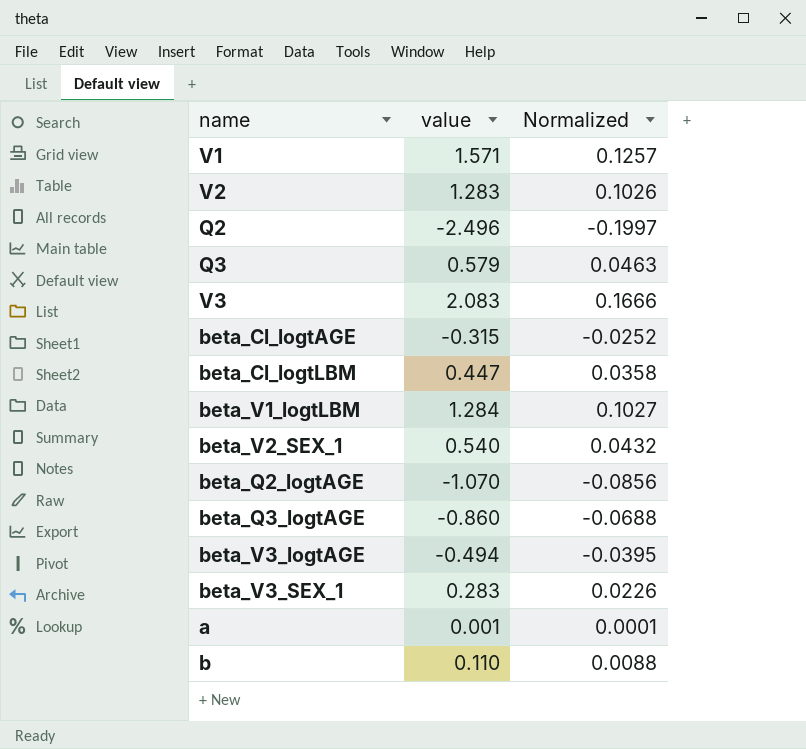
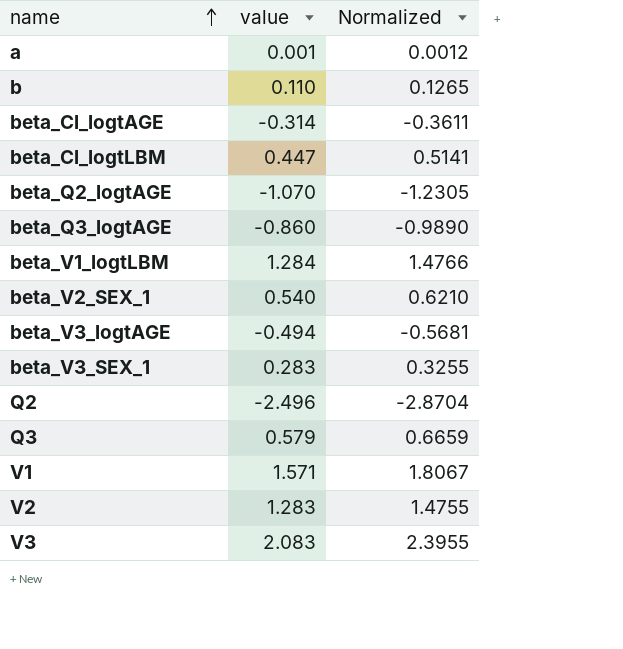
row order: none -> name ascending
column Normalized | formula: [value] * 0.08 -> [value] * 1.15
beta_Cl_logtAGE | value: -0.315 -> -0.314

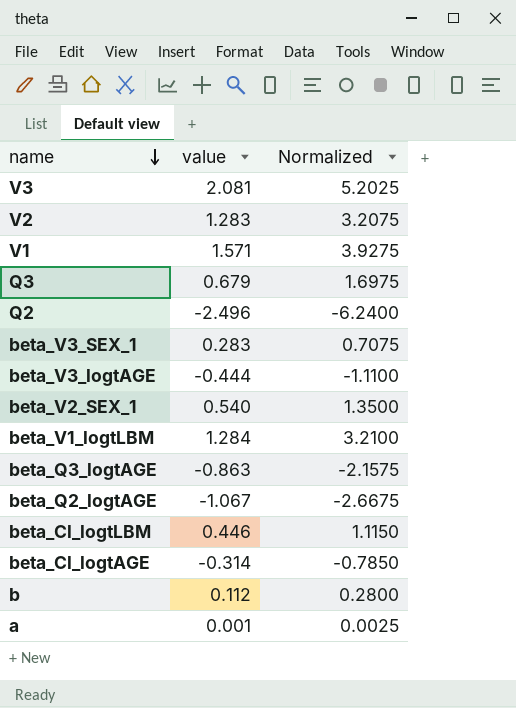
row order: name ascending -> name descending
column Normalized | formula: [value] * 1.15 -> [value] * 2.5
V3 | value: 2.083 -> 2.081
Q3 | value: 0.579 -> 0.679
beta_V3_logtAGE | value: -0.494 -> -0.444
beta_Q3_logtAGE | value: -0.860 -> -0.863
beta_Q2_logtAGE | value: -1.070 -> -1.067
beta_Cl_logtLBM | value: 0.447 -> 0.446
b | value: 0.110 -> 0.112

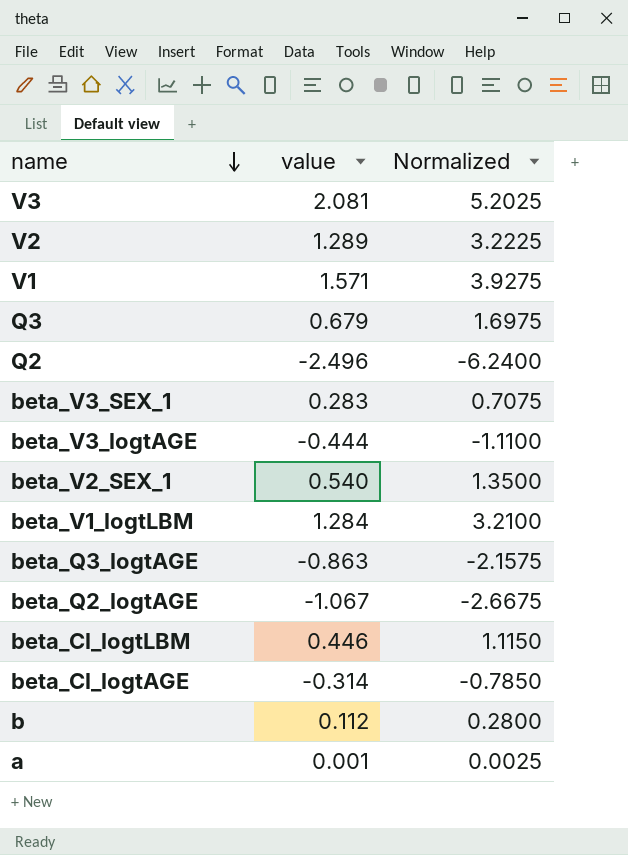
V2 | value: 1.283 -> 1.289
V2 | Normalized: 3.2075 -> 3.2225

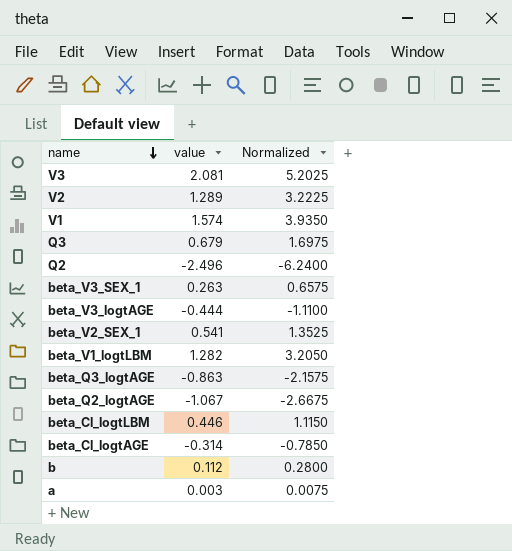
V1 | value: 1.571 -> 1.574
V1 | Normalized: 3.9275 -> 3.9350
beta_V3_SEX_1 | value: 0.283 -> 0.263
beta_V3_SEX_1 | Normalized: 0.7075 -> 0.6575
beta_V2_SEX_1 | value: 0.540 -> 0.541
beta_V2_SEX_1 | Normalized: 1.3500 -> 1.3525
beta_V1_logtLBM | value: 1.284 -> 1.282
beta_V1_logtLBM | Normalized: 3.2100 -> 3.2050
a | value: 0.001 -> 0.003
a | Normalized: 0.0025 -> 0.0075

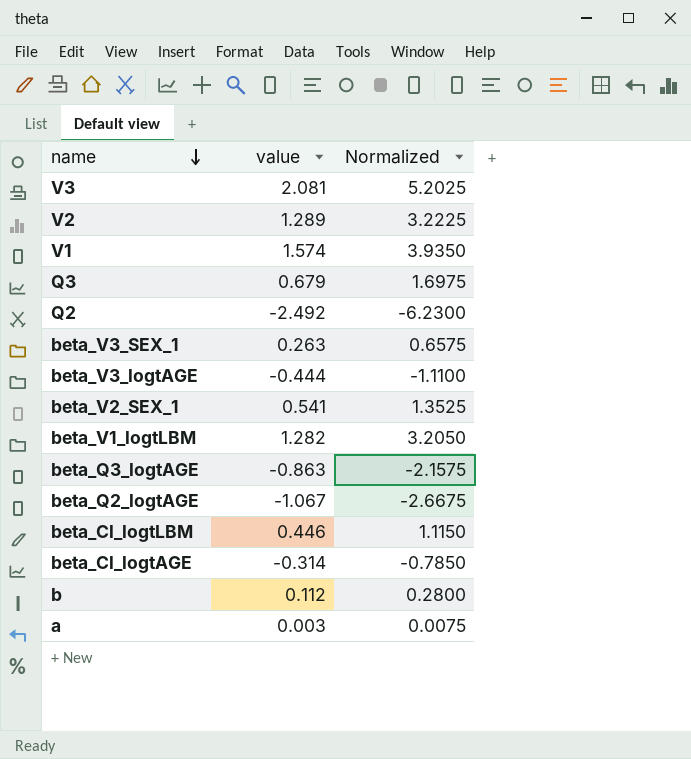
Q2 | value: -2.496 -> -2.492
Q2 | Normalized: -6.2400 -> -6.2300

